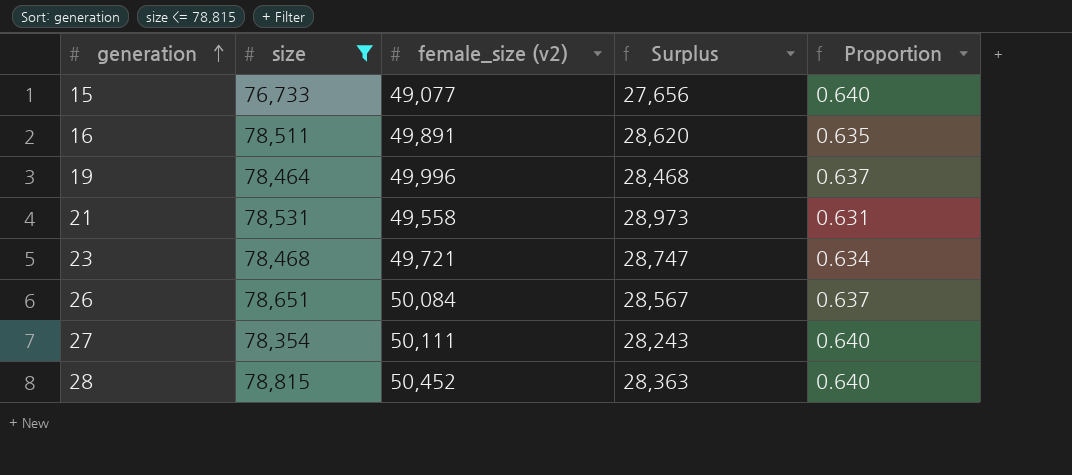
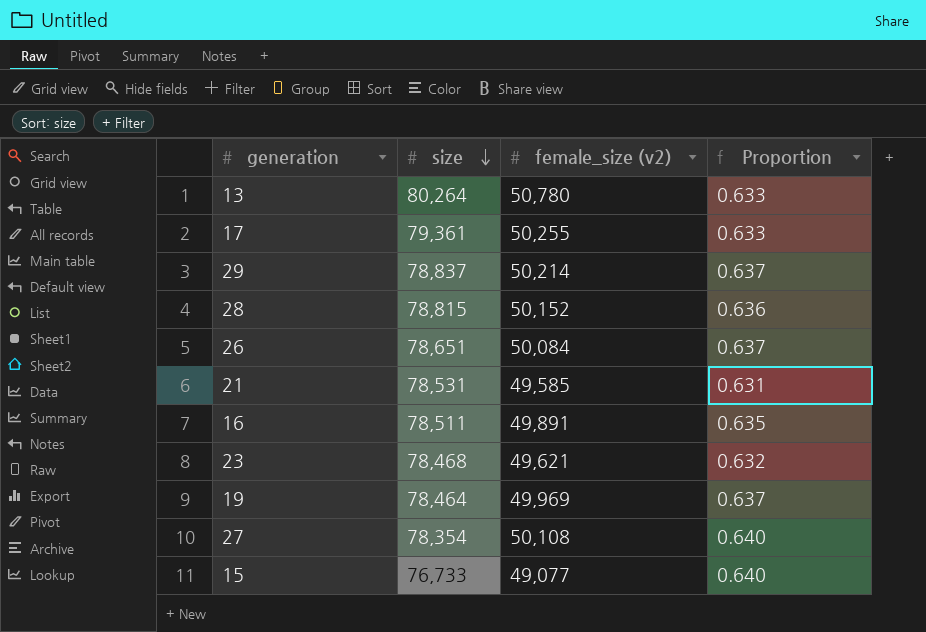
filter: size <= 78,815 -> none
row order: generation ascending -> size descending
column Surplus | formula: [size] - [female_size (v2)] -> none
28 | female_size (v2): 50,452 -> 50,152
28 | Proportion: 0.640 -> 0.636
21 | female_size (v2): 49,558 -> 49,585
23 | female_size (v2): 49,721 -> 49,621
23 | Proportion: 0.634 -> 0.632
19 | female_size (v2): 49,996 -> 49,969
27 | female_size (v2): 50,111 -> 50,108

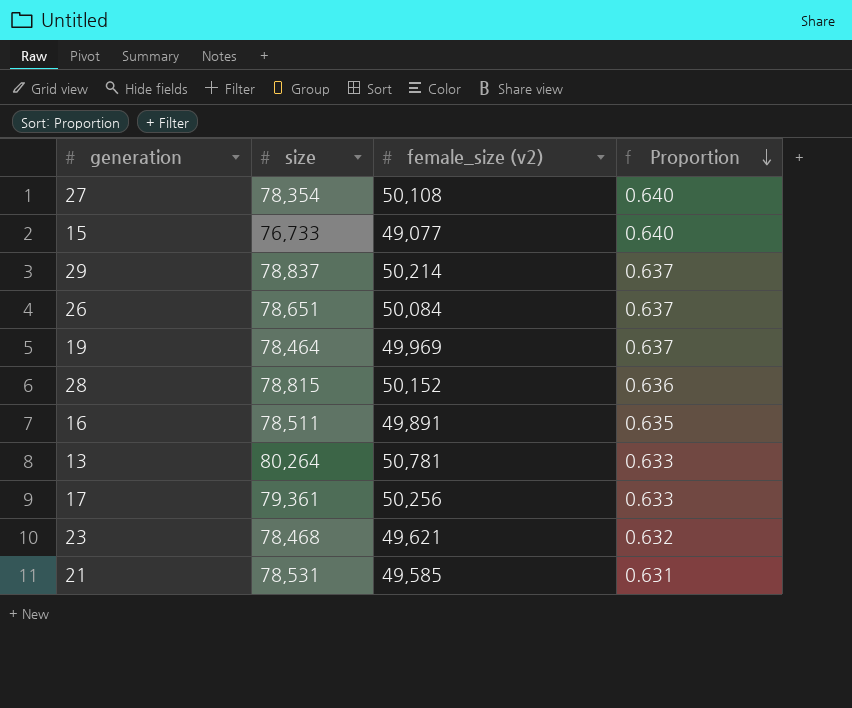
row order: size descending -> Proportion descending
13 | female_size (v2): 50,780 -> 50,781
17 | female_size (v2): 50,255 -> 50,256

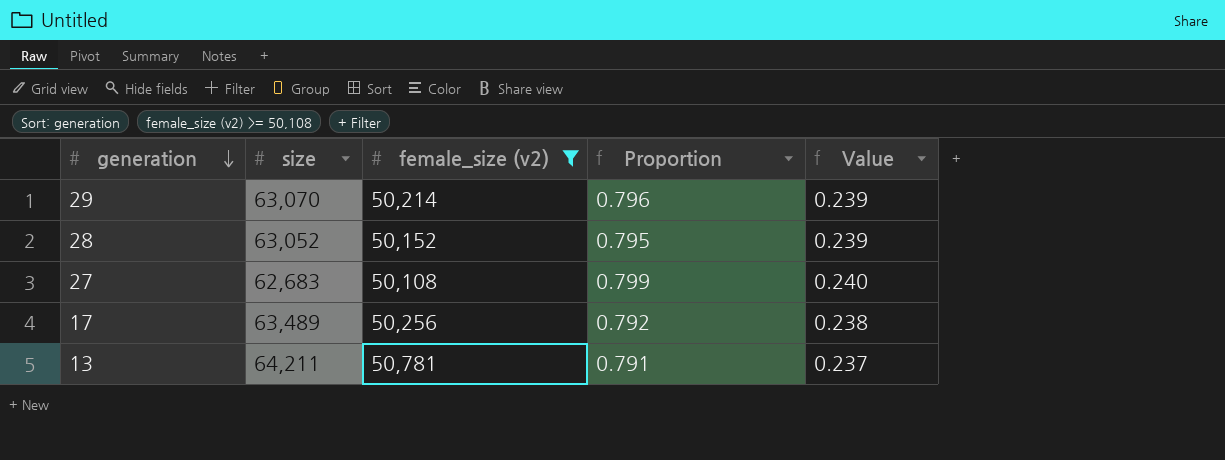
filter: none -> female_size (v2) >= 50,108
row order: Proportion descending -> generation descending
column Value | formula: none -> [Proportion] * 0.3
29 | size: 78,837 -> 63,070
29 | Proportion: 0.637 -> 0.796
28 | size: 78,815 -> 63,052
28 | Proportion: 0.636 -> 0.795
27 | size: 78,354 -> 62,683
27 | Proportion: 0.640 -> 0.799
17 | size: 79,361 -> 63,489
17 | Proportion: 0.633 -> 0.792
13 | size: 80,264 -> 64,211
13 | Proportion: 0.633 -> 0.791

